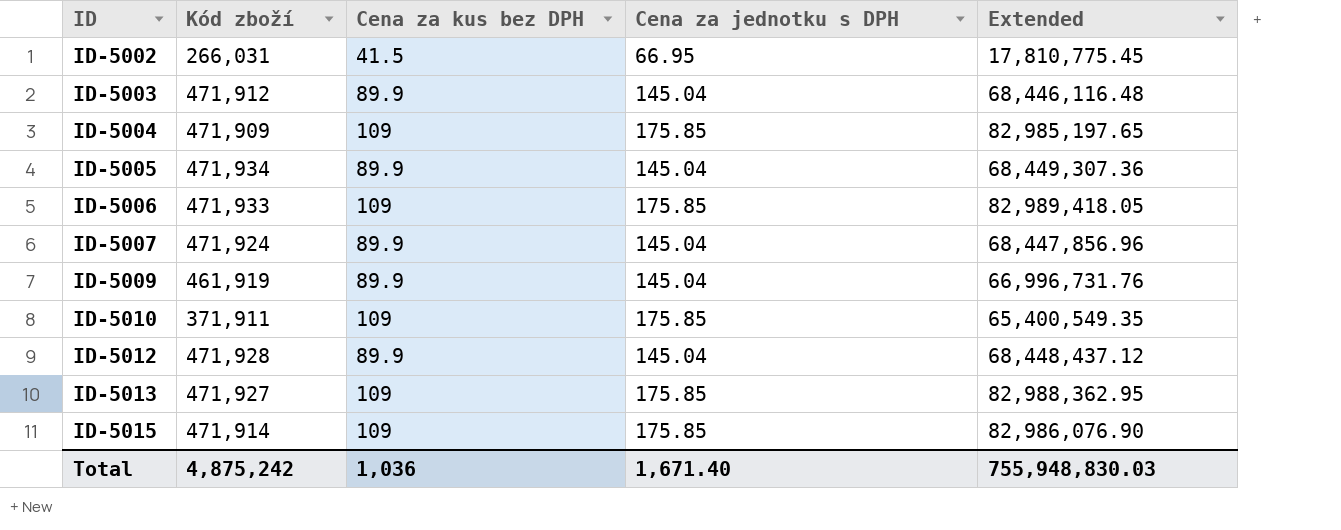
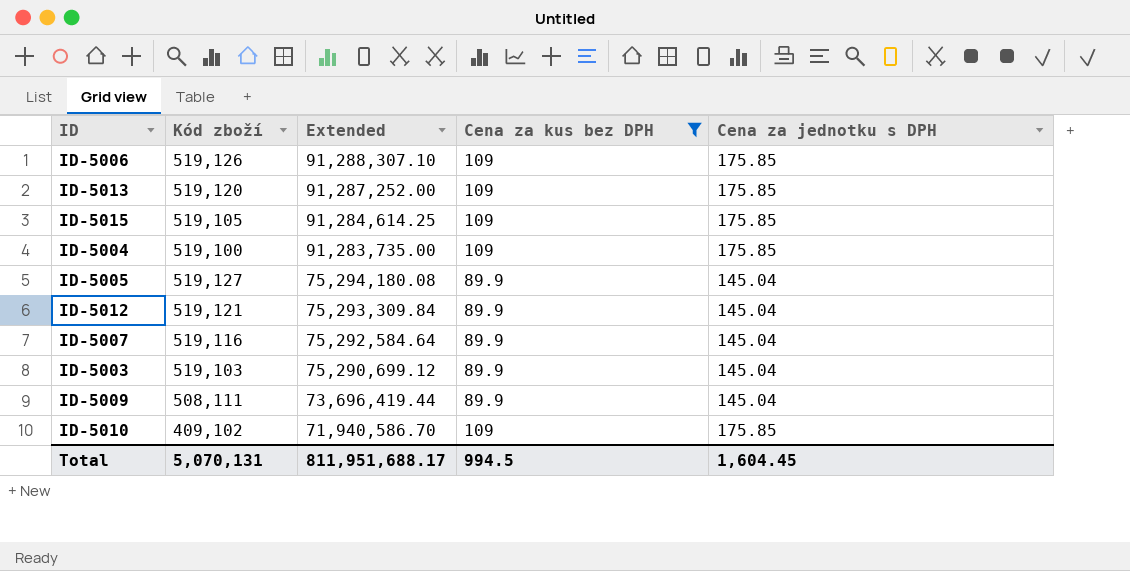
filter: none -> Cena za kus bez DPH != 41.5
row order: ID ascending -> Extended descending
column Extended | position: 5 -> 3
ID-5006 | Kód zboží: 471,933 -> 519,126
ID-5006 | Extended: 82,989,418.05 -> 91,288,307.10
ID-5013 | Kód zboží: 471,927 -> 519,120
ID-5013 | Extended: 82,988,362.95 -> 91,287,252.00
ID-5015 | Kód zboží: 471,914 -> 519,105
ID-5015 | Extended: 82,986,076.90 -> 91,284,614.25
ID-5004 | Kód zboží: 471,909 -> 519,100
ID-5004 | Extended: 82,985,197.65 -> 91,283,735.00
ID-5005 | Kód zboží: 471,934 -> 519,127
ID-5005 | Extended: 68,449,307.36 -> 75,294,180.08
ID-5012 | Kód zboží: 471,928 -> 519,121
ID-5012 | Extended: 68,448,437.12 -> 75,293,309.84
ID-5007 | Kód zboží: 471,924 -> 519,116
ID-5007 | Extended: 68,447,856.96 -> 75,292,584.64
ID-5003 | Kód zboží: 471,912 -> 519,103
ID-5003 | Extended: 68,446,116.48 -> 75,290,699.12
ID-5009 | Kód zboží: 461,919 -> 508,111
ID-5009 | Extended: 66,996,731.76 -> 73,696,419.44
ID-5010 | Kód zboží: 371,911 -> 409,102
ID-5010 | Extended: 65,400,549.35 -> 71,940,586.70
Total | Kód zboží: 4,875,242 -> 5,070,131
Total | Extended: 755,948,830.03 -> 811,951,688.17
Total | Cena za kus bez DPH: 1,036 -> 994.5
Total | Cena za jednotku s DPH: 1,671.40 -> 1,604.45

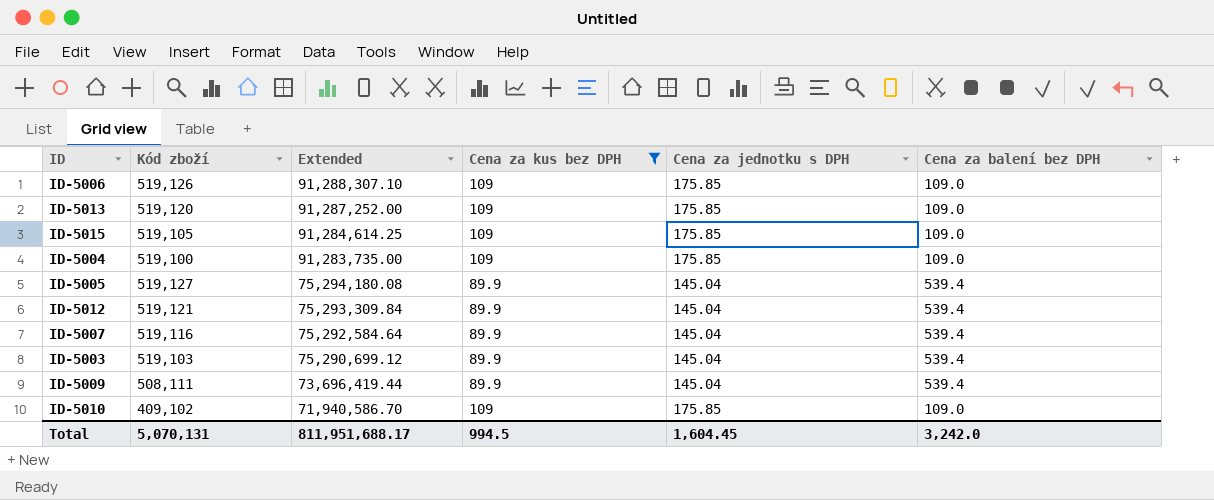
column Cena za balení bez DPH | position: none -> 6

